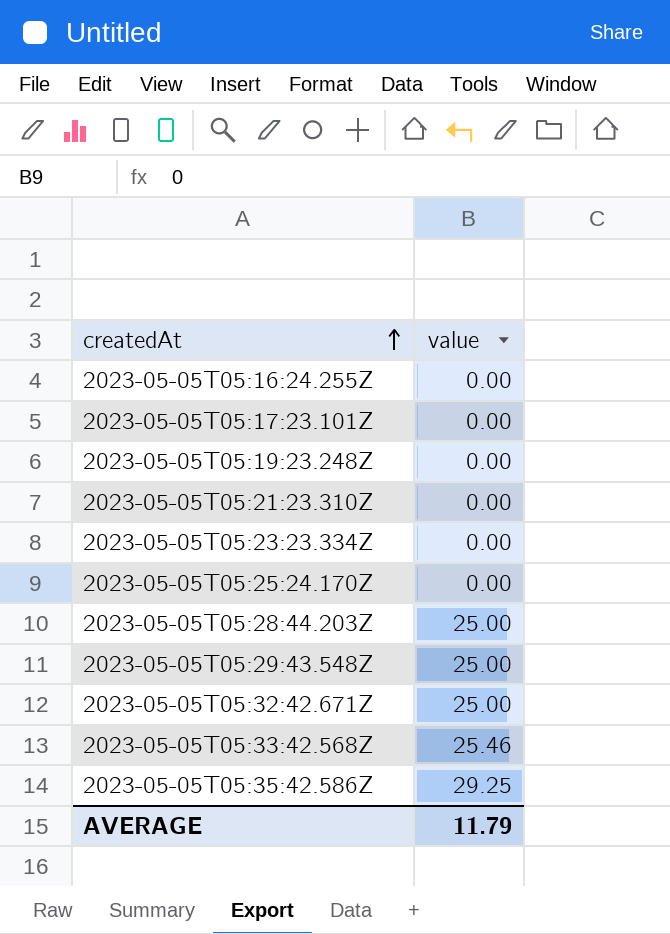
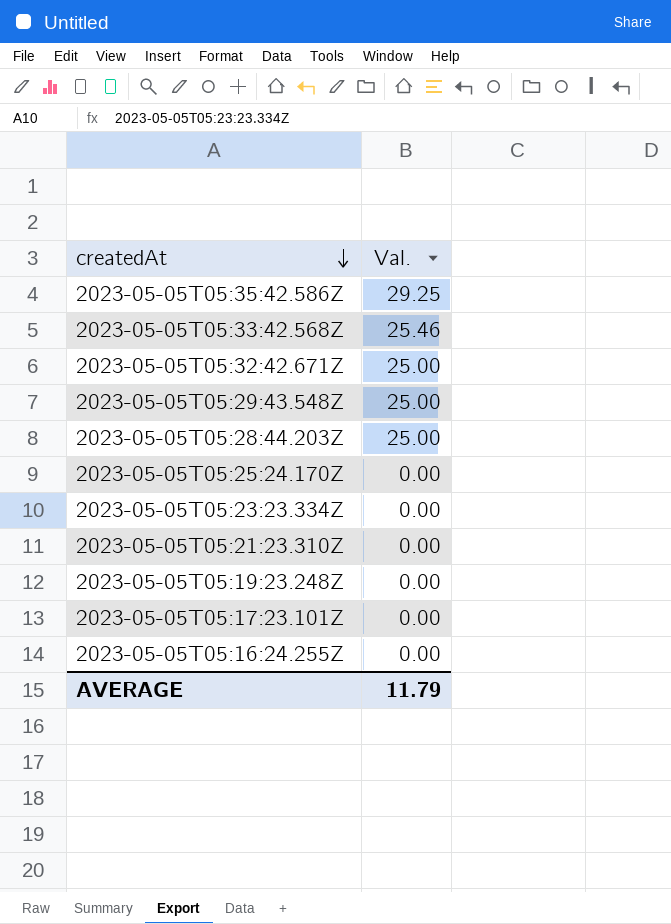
row order: createdAt ascending -> createdAt descending
column name: value -> Val.

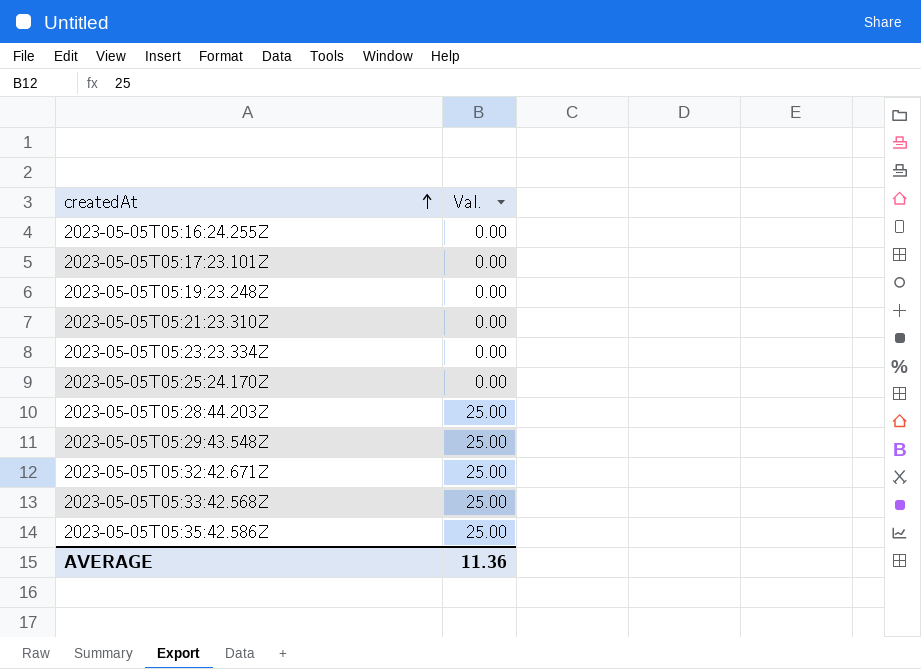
row order: createdAt descending -> createdAt ascending
2023-05-05T05:33:42.568Z | Val.: 25.46 -> 25.00
2023-05-05T05:35:42.586Z | Val.: 29.25 -> 25.00
AVERAGE | Val.: 11.79 -> 11.36

